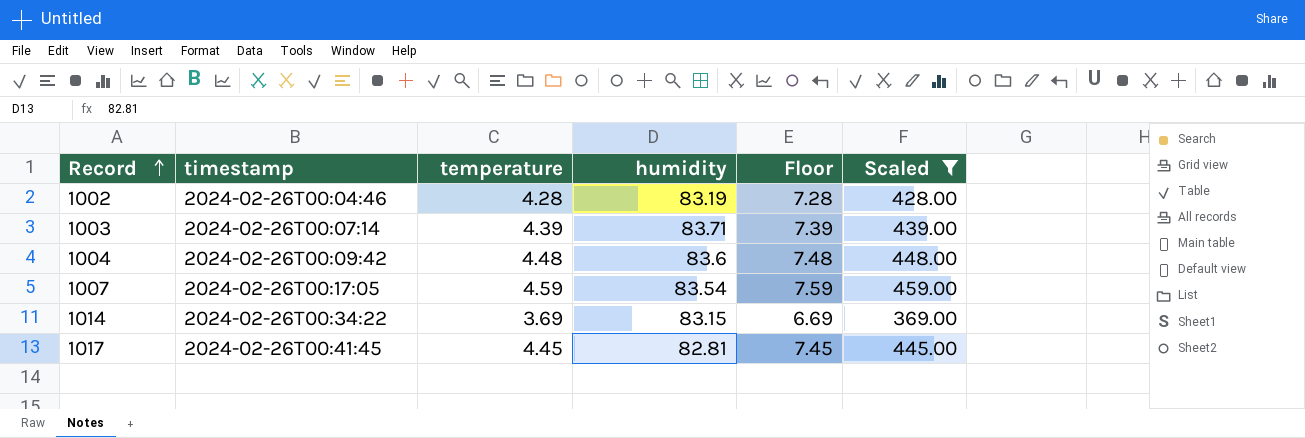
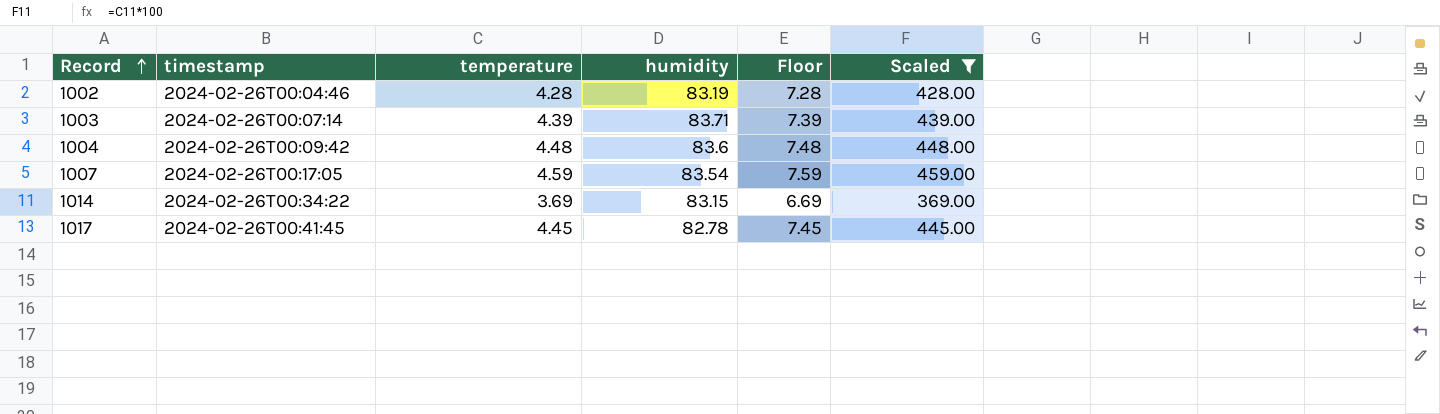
1017 | humidity: 82.81 -> 82.78

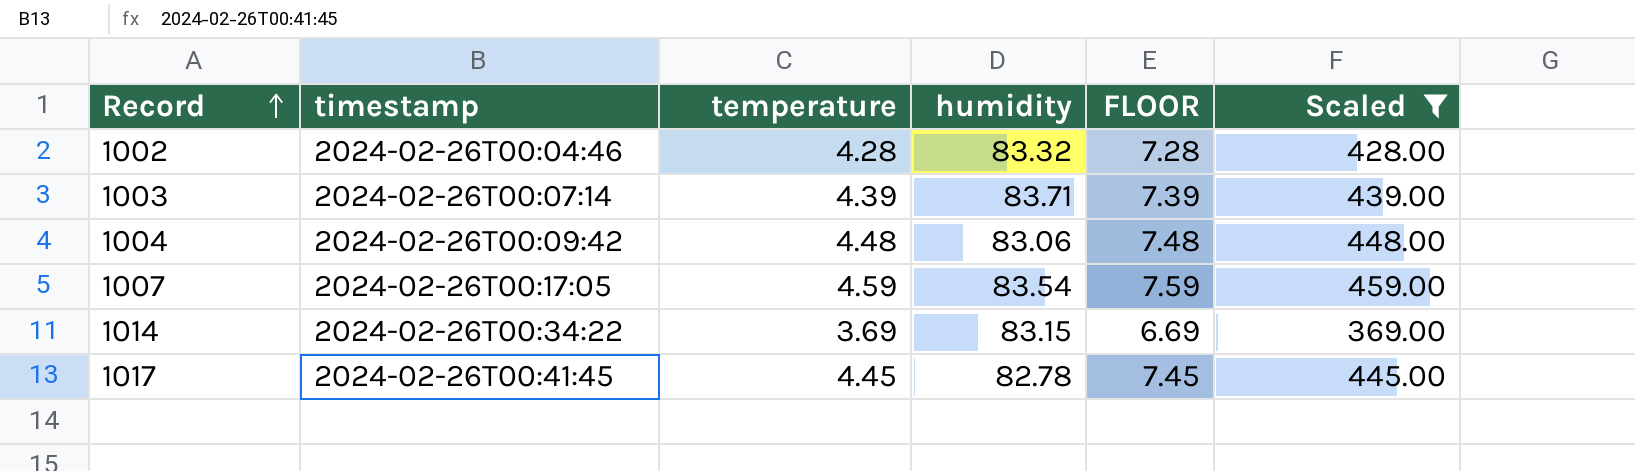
column name: Floor -> FLOOR
1002 | humidity: 83.19 -> 83.32
1004 | humidity: 83.6 -> 83.06

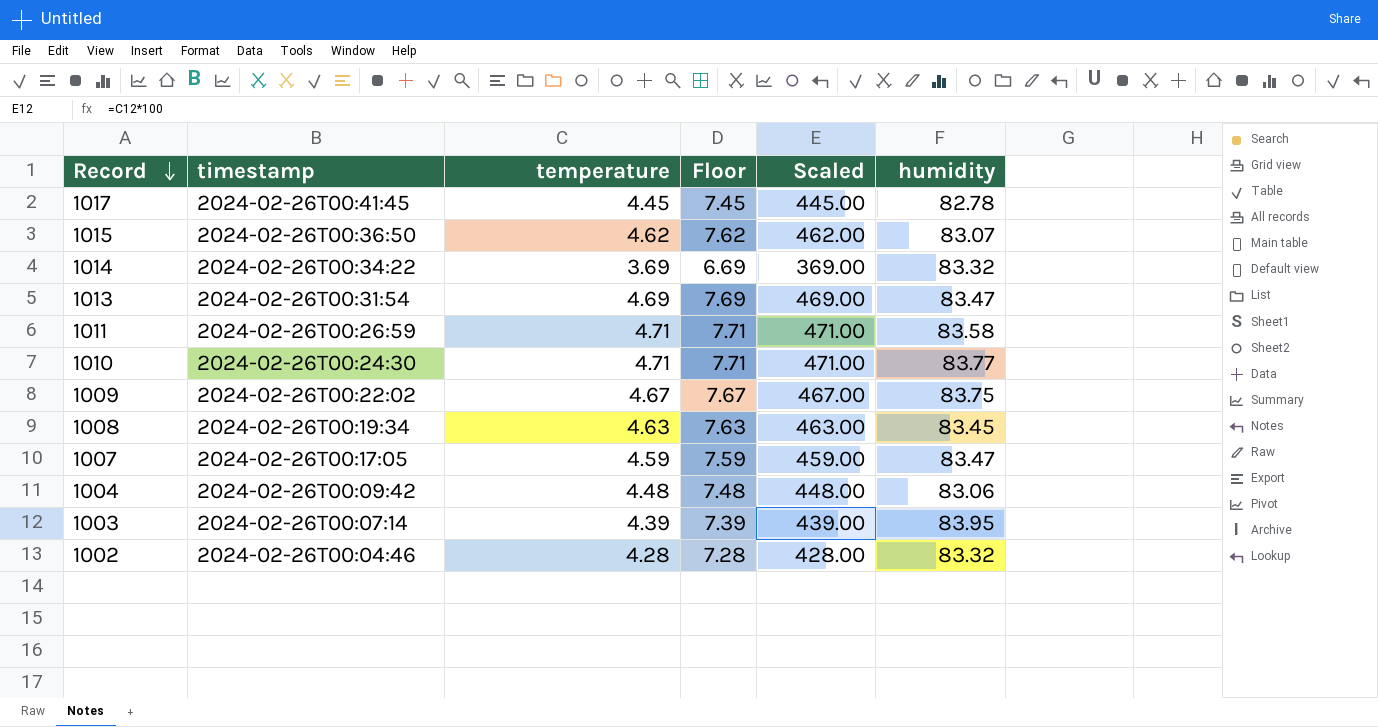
filter: Scaled <= 459.00 -> none
row order: Record ascending -> Record descending
column name: FLOOR -> Floor
column humidity | position: 4 -> 6
1014 | humidity: 83.15 -> 83.32
1007 | humidity: 83.54 -> 83.47
1003 | humidity: 83.71 -> 83.95

